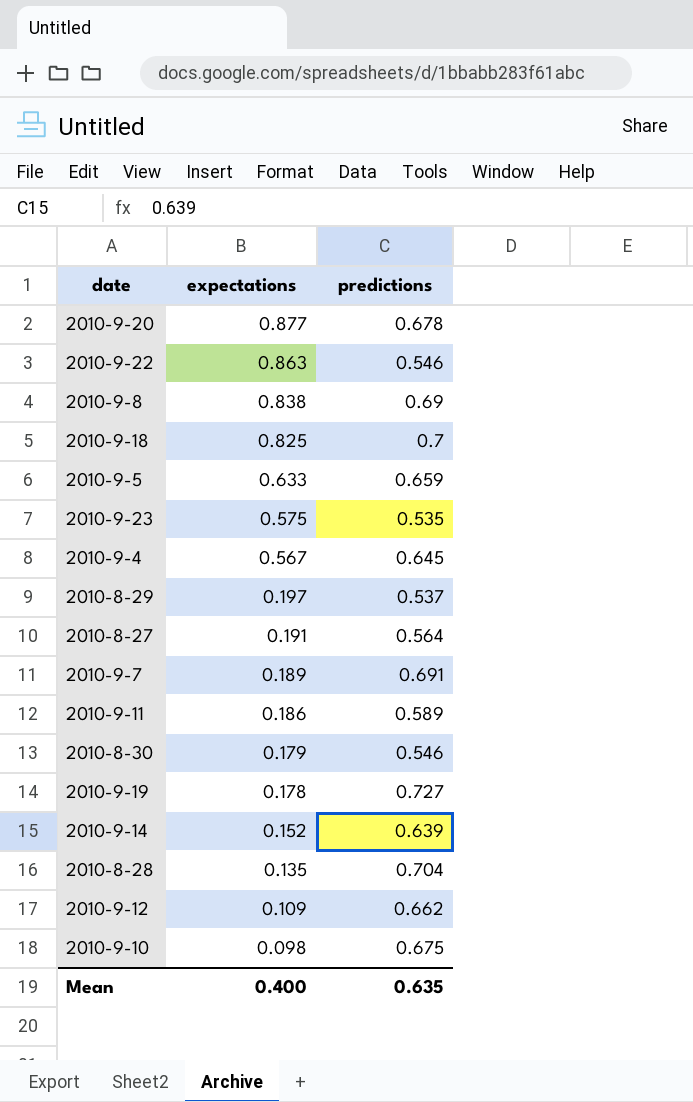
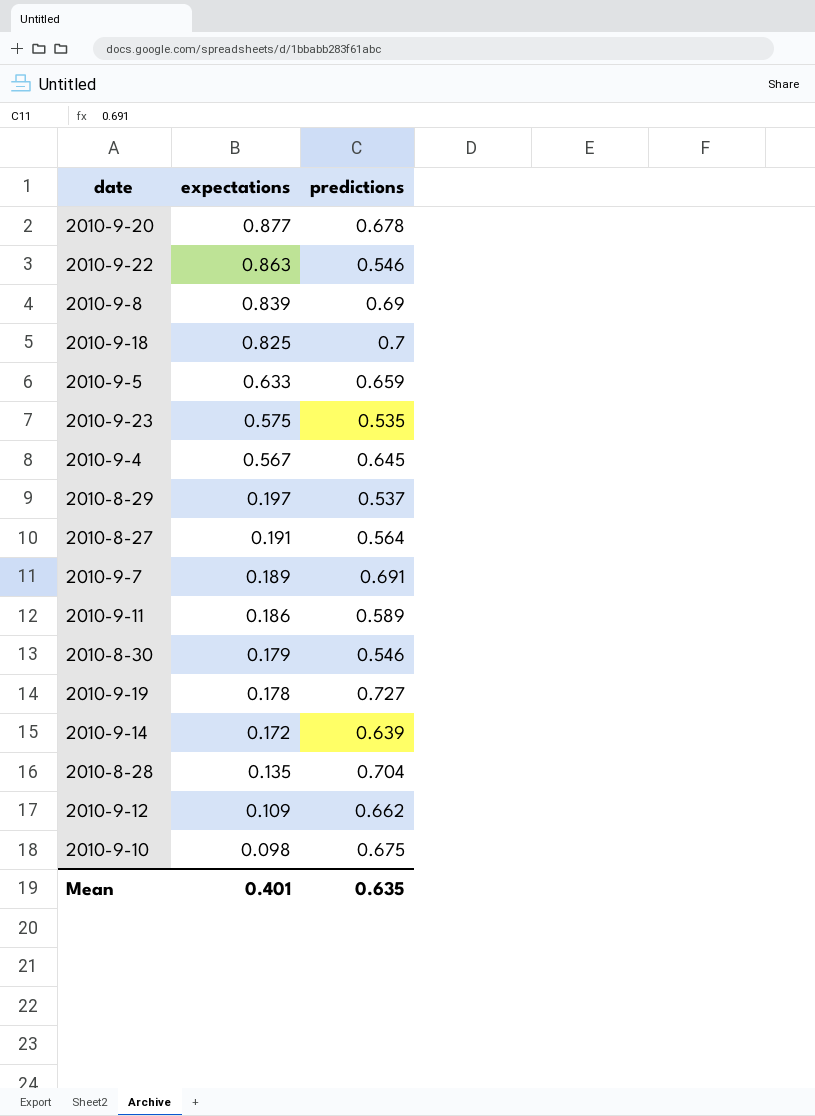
2010-9-8 | expectations: 0.838 -> 0.839
2010-9-14 | expectations: 0.152 -> 0.172
Mean | expectations: 0.400 -> 0.401

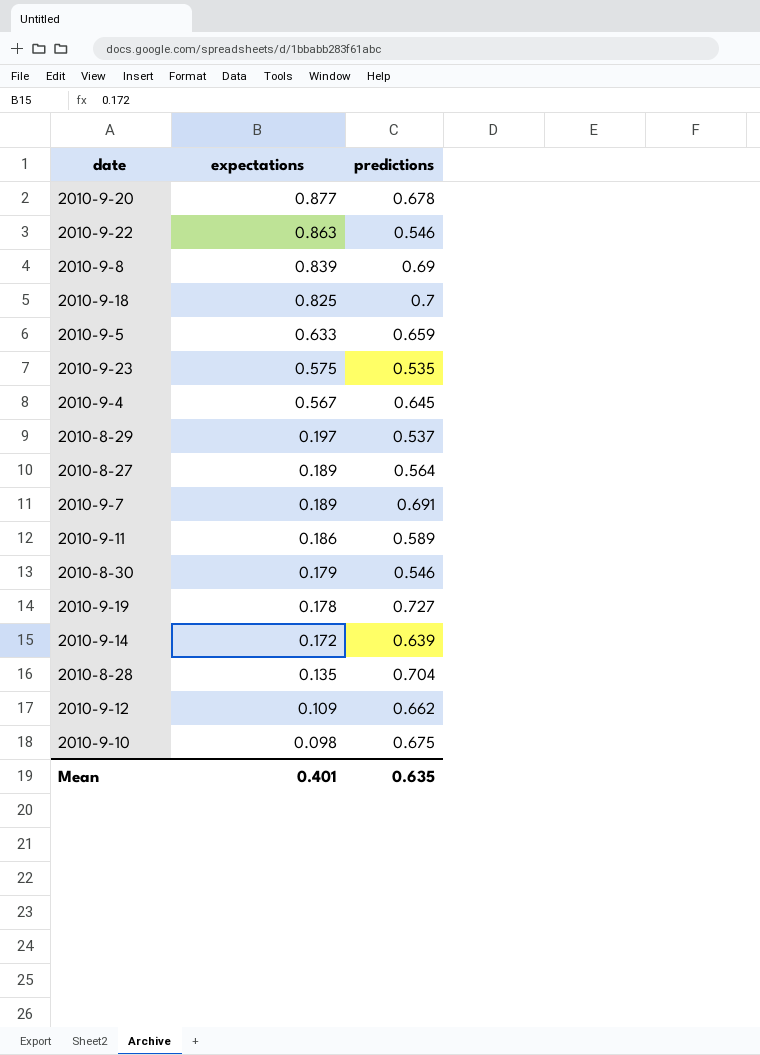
2010-8-27 | expectations: 0.191 -> 0.189

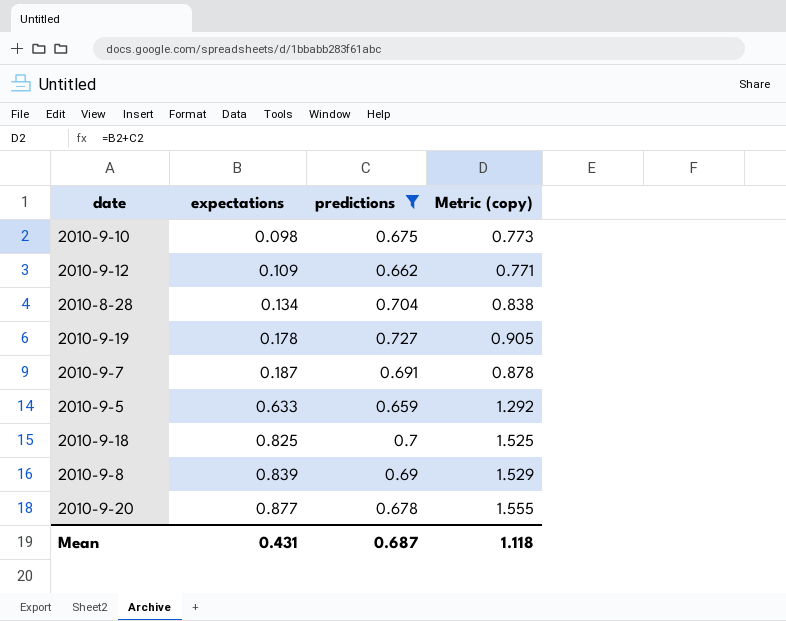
filter: none -> predictions >= 0.659
row order: expectations descending -> expectations ascending
column Metric (copy) | formula: none -> [expectations] + [predictions]
2010-8-28 | expectations: 0.135 -> 0.134
2010-9-7 | expectations: 0.189 -> 0.187
Mean | expectations: 0.401 -> 0.431
Mean | predictions: 0.635 -> 0.687

